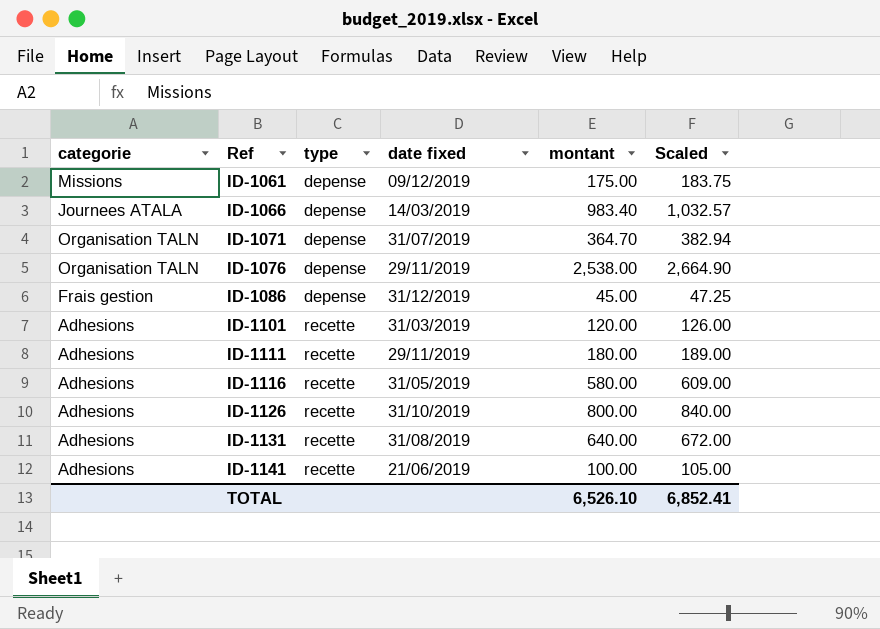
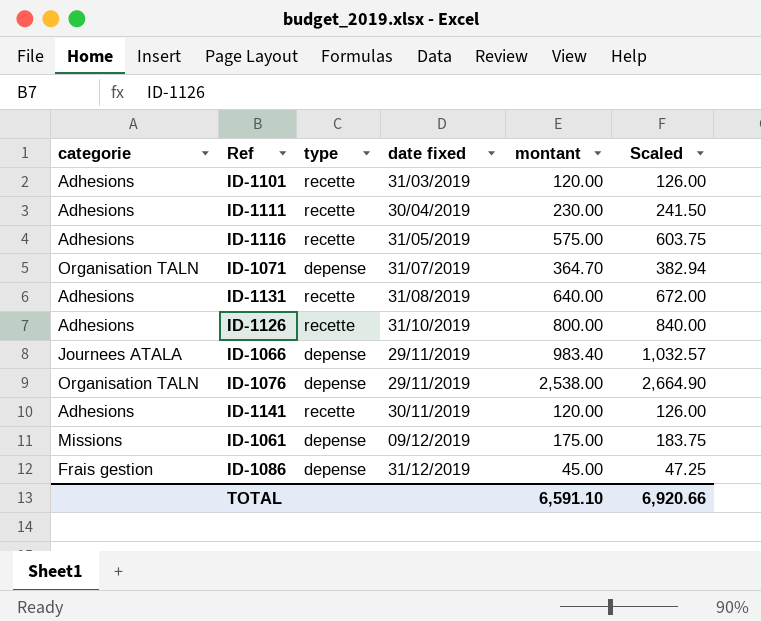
row order: Ref ascending -> date fixed ascending
ID-1111 | date fixed: 29/11/2019 -> 30/04/2019
ID-1111 | montant: 180.00 -> 230.00
ID-1111 | Scaled: 189.00 -> 241.50
ID-1116 | montant: 580.00 -> 575.00
ID-1116 | Scaled: 609.00 -> 603.75
ID-1066 | date fixed: 14/03/2019 -> 29/11/2019
ID-1141 | date fixed: 21/06/2019 -> 30/11/2019
ID-1141 | montant: 100.00 -> 120.00
ID-1141 | Scaled: 105.00 -> 126.00
TOTAL | montant: 6,526.10 -> 6,591.10
TOTAL | Scaled: 6,852.41 -> 6,920.66

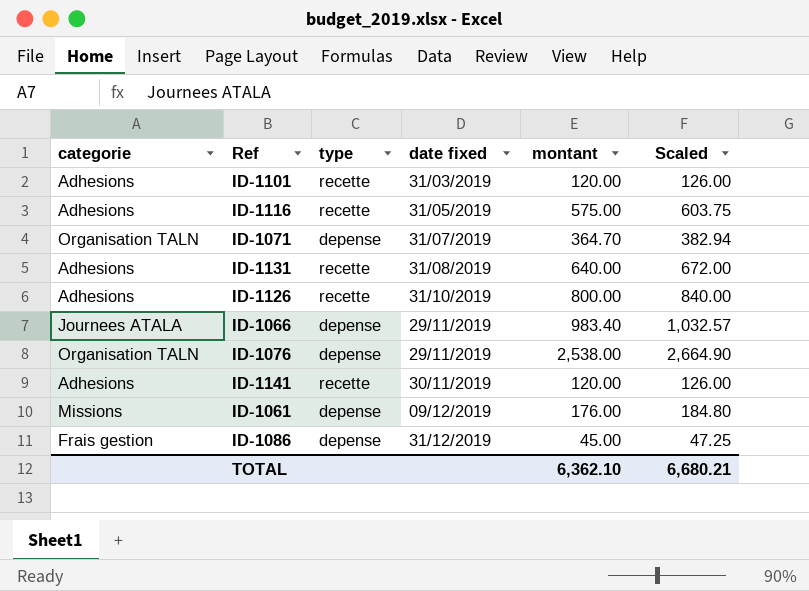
row ID-1111: Adhesions | recette | 30/04/2019 | 230.00 | 241.50 -> none
ID-1061 | montant: 175.00 -> 176.00
ID-1061 | Scaled: 183.75 -> 184.80
TOTAL | montant: 6,591.10 -> 6,362.10
TOTAL | Scaled: 6,920.66 -> 6,680.21

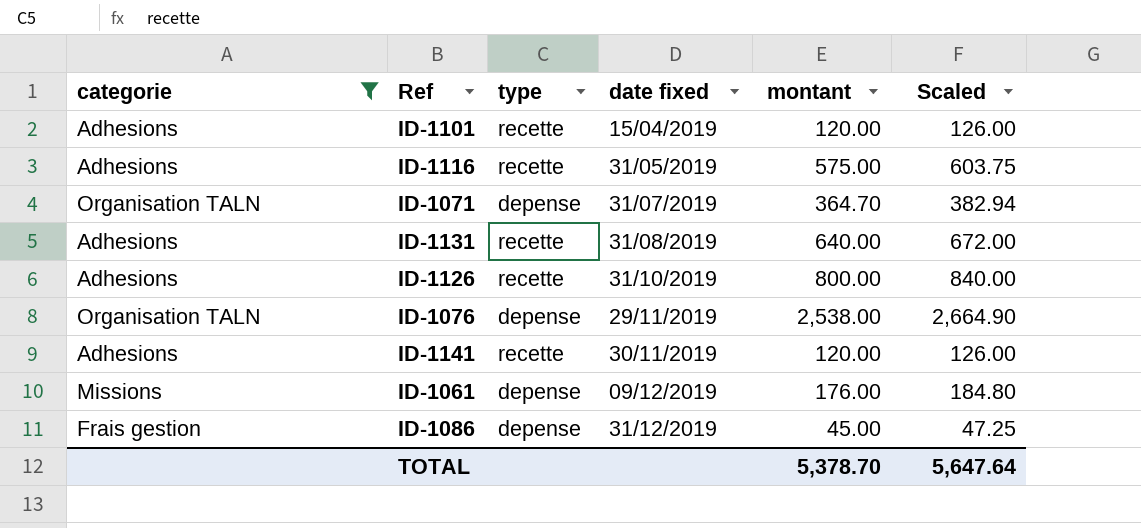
filter: none -> categorie != Journees ATALA
ID-1101 | date fixed: 31/03/2019 -> 15/04/2019
TOTAL | montant: 6,362.10 -> 5,378.70
TOTAL | Scaled: 6,680.21 -> 5,647.64

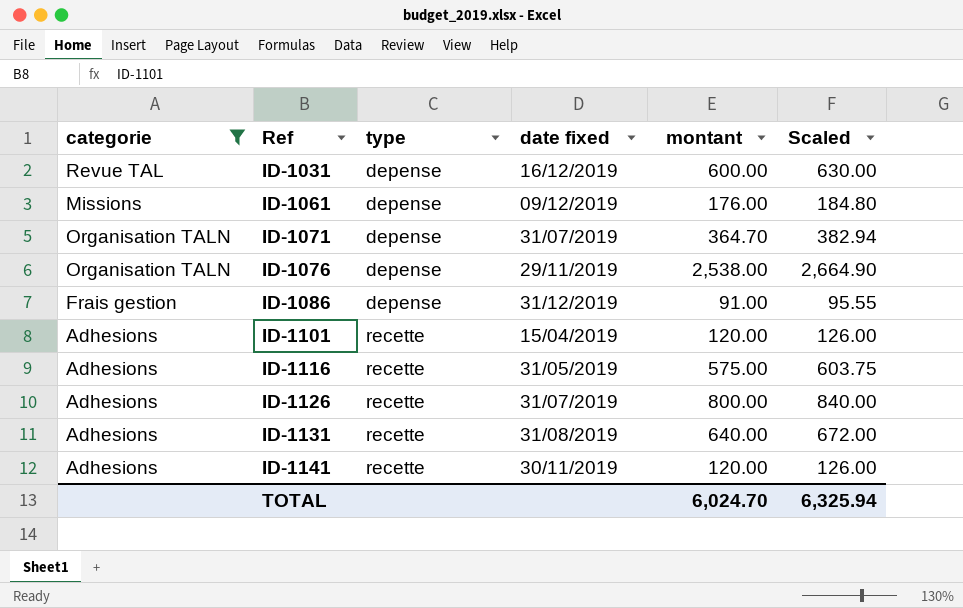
row order: date fixed ascending -> Ref ascending
row ID-1031: none -> Revue TAL | depense | 16/12/2019 | 600.00 | 630.00
ID-1086 | montant: 45.00 -> 91.00
ID-1086 | Scaled: 47.25 -> 95.55
ID-1126 | date fixed: 31/10/2019 -> 31/07/2019
TOTAL | montant: 5,378.70 -> 6,024.70
TOTAL | Scaled: 5,647.64 -> 6,325.94

